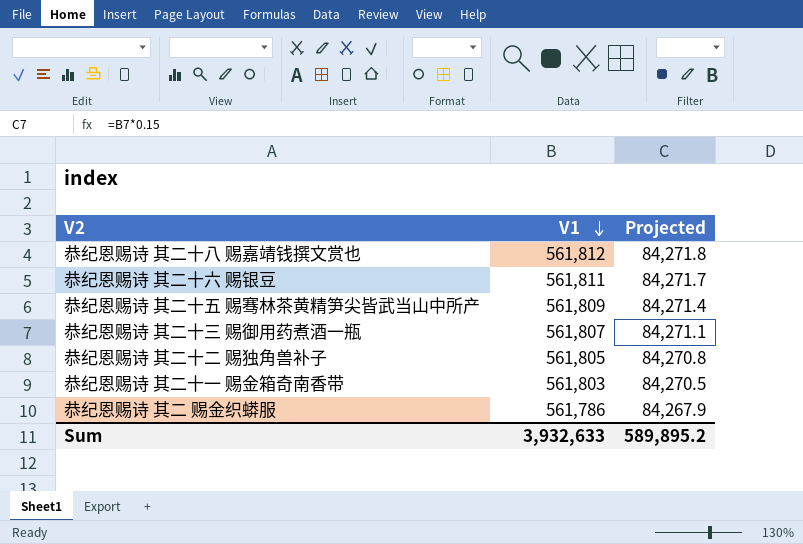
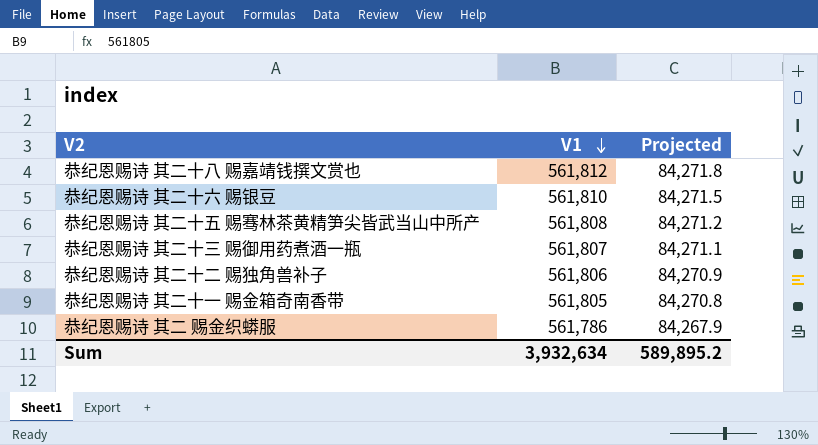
恭纪恩赐诗 其二十六 赐银豆 | V1: 561,811 -> 561,810
恭纪恩赐诗 其二十六 赐银豆 | Projected: 84,271.7 -> 84,271.5
恭纪恩赐诗 其二十五 赐骞林茶黄精笋尖皆武当山中所产 | V1: 561,809 -> 561,808
恭纪恩赐诗 其二十五 赐骞林茶黄精笋尖皆武当山中所产 | Projected: 84,271.4 -> 84,271.2
恭纪恩赐诗 其二十二 赐独角兽补子 | V1: 561,805 -> 561,806
恭纪恩赐诗 其二十二 赐独角兽补子 | Projected: 84,270.8 -> 84,270.9
恭纪恩赐诗 其二十一 赐金箱奇南香带 | V1: 561,803 -> 561,805
恭纪恩赐诗 其二十一 赐金箱奇南香带 | Projected: 84,270.5 -> 84,270.8
Sum | V1: 3,932,633 -> 3,932,634

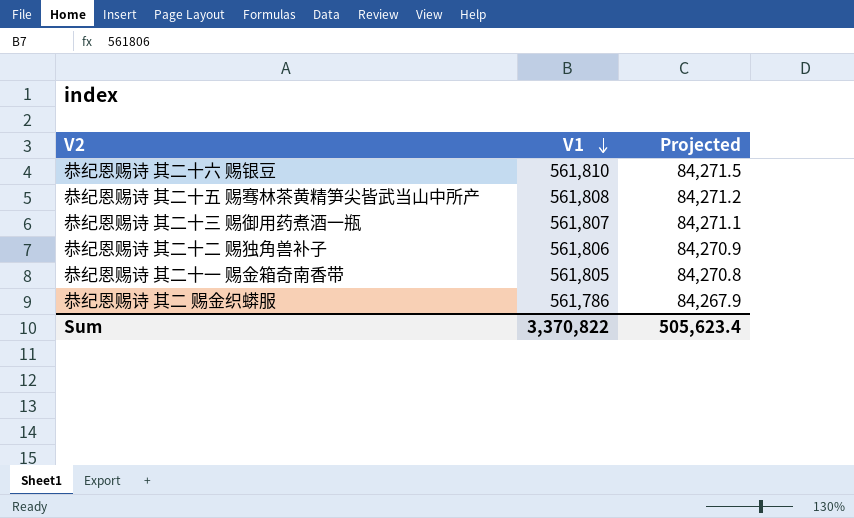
row 恭纪恩赐诗 其二十八 赐嘉靖钱撰文赏也: 561,812 | 84,271.8 -> none
Sum | V1: 3,932,634 -> 3,370,822
Sum | Projected: 589,895.2 -> 505,623.4

